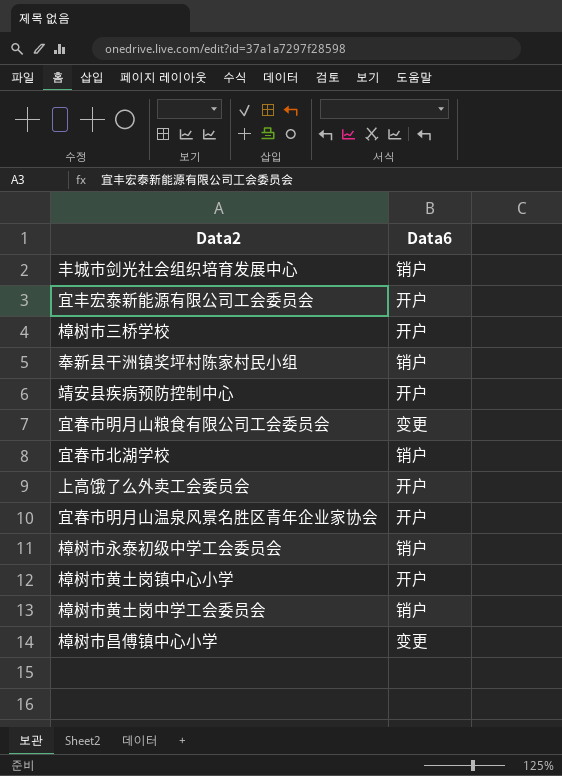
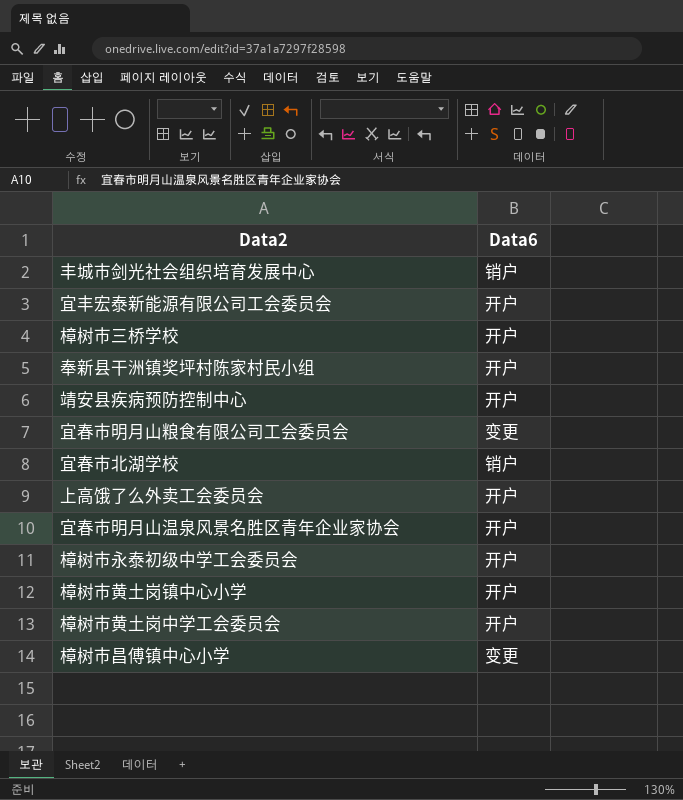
奉新县干洲镇奖坪村陈家村民小组 | Data6: 销户 -> 开户
樟树市永泰初级中学工会委员会 | Data6: 销户 -> 开户
樟树市黄土岗中学工会委员会 | Data6: 销户 -> 开户

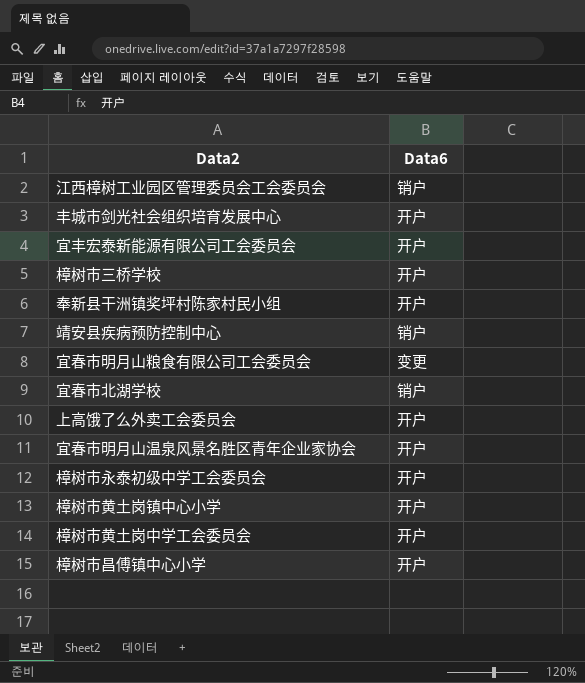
row 江西樟树工业园区管理委员会工会委员会: none -> 销户
丰城市剑光社会组织培育发展中心 | Data6: 销户 -> 开户
靖安县疾病预防控制中心 | Data6: 开户 -> 销户
樟树市昌傅镇中心小学 | Data6: 变更 -> 开户

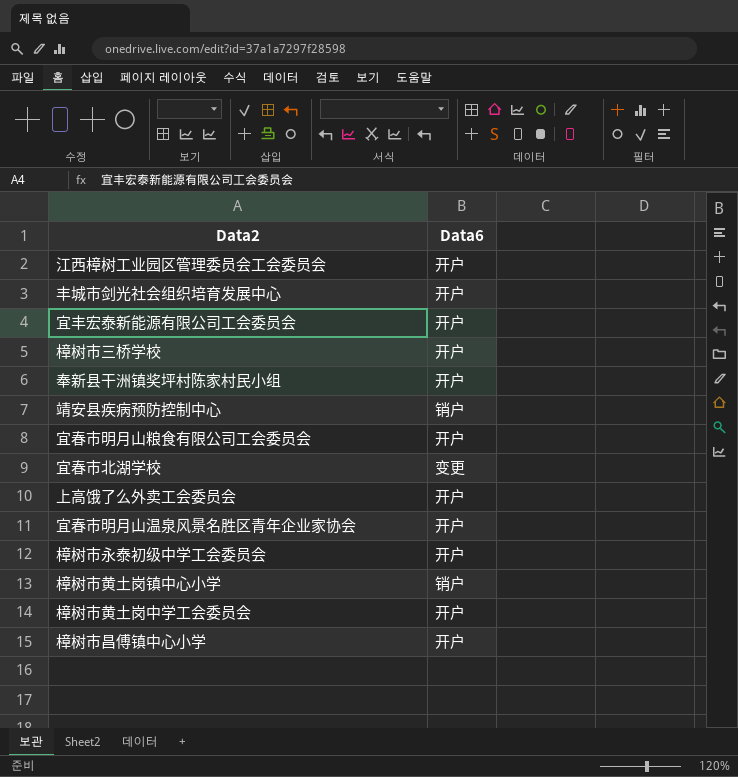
江西樟树工业园区管理委员会工会委员会 | Data6: 销户 -> 开户
宜春市明月山粮食有限公司工会委员会 | Data6: 变更 -> 开户
宜春市北湖学校 | Data6: 销户 -> 变更
樟树市黄土岗镇中心小学 | Data6: 开户 -> 销户

